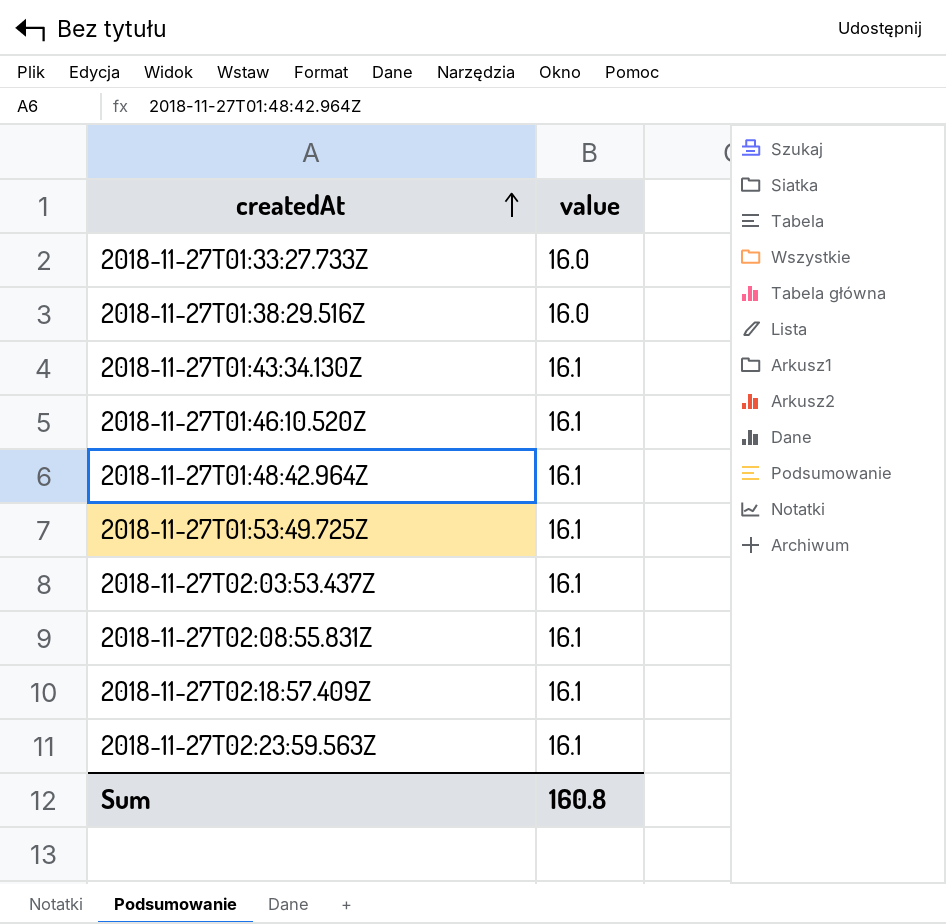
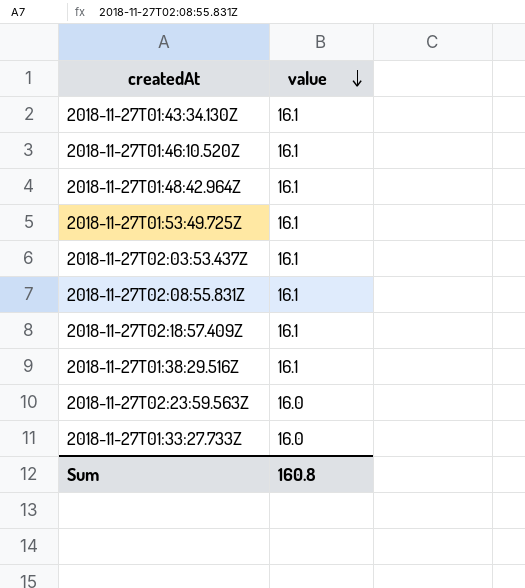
row order: createdAt ascending -> value descending
2018-11-27T01:38:29.516Z | value: 16.0 -> 16.1
2018-11-27T02:23:59.563Z | value: 16.1 -> 16.0

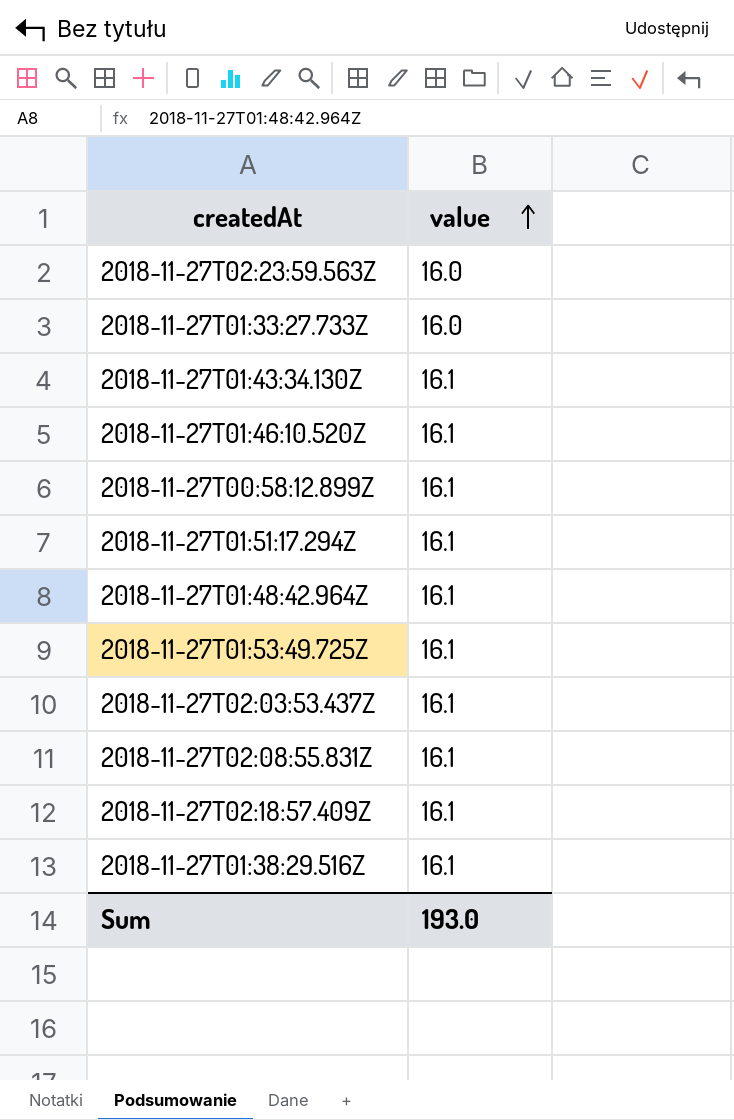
row order: value descending -> value ascending
row 2018-11-27T00:58:12.899Z: none -> 16.1
row 2018-11-27T01:51:17.294Z: none -> 16.1
Sum | value: 160.8 -> 193.0

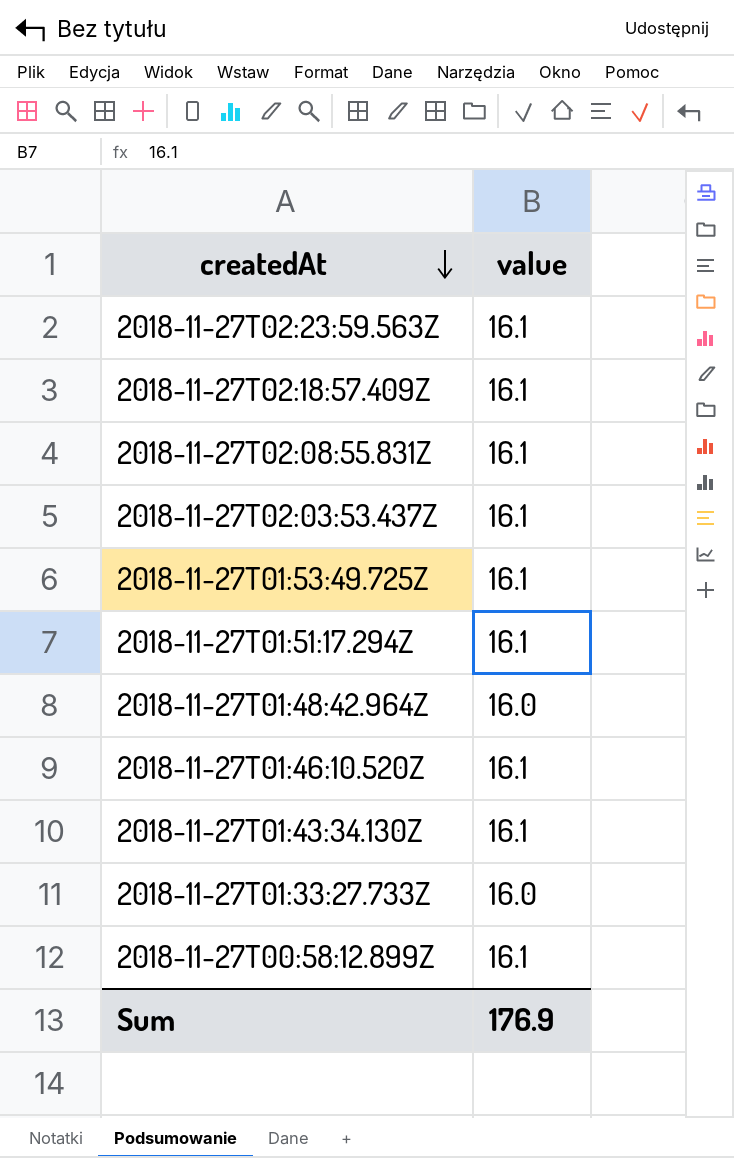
row order: value ascending -> createdAt descending
row 2018-11-27T01:38:29.516Z: 16.1 -> none
2018-11-27T02:23:59.563Z | value: 16.0 -> 16.1
2018-11-27T01:48:42.964Z | value: 16.1 -> 16.0
Sum | value: 193.0 -> 176.9

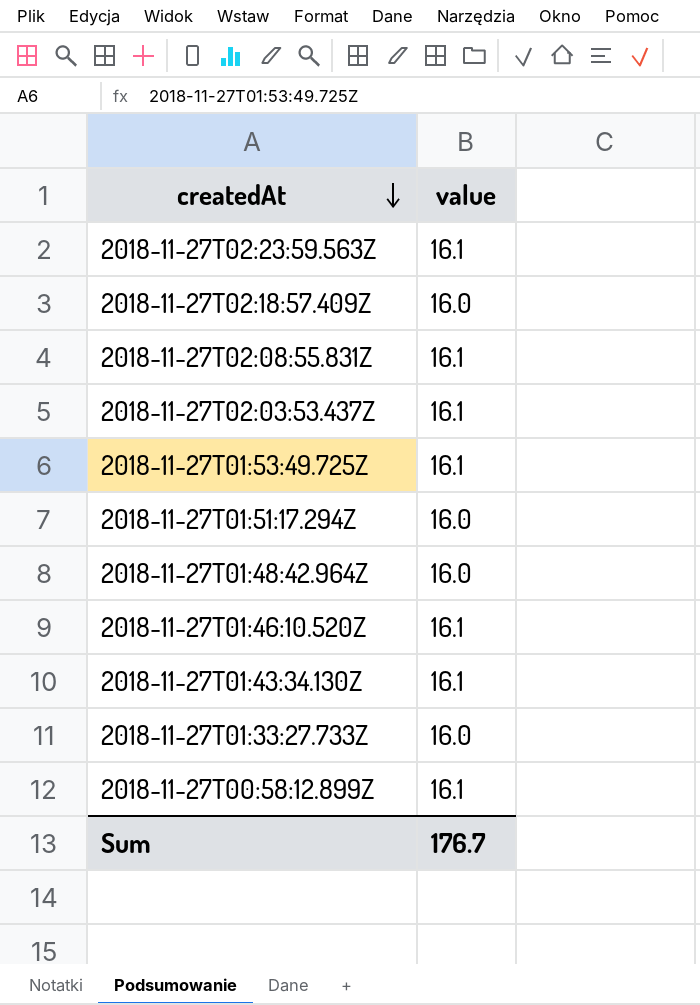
2018-11-27T02:18:57.409Z | value: 16.1 -> 16.0
2018-11-27T01:51:17.294Z | value: 16.1 -> 16.0
Sum | value: 176.9 -> 176.7

